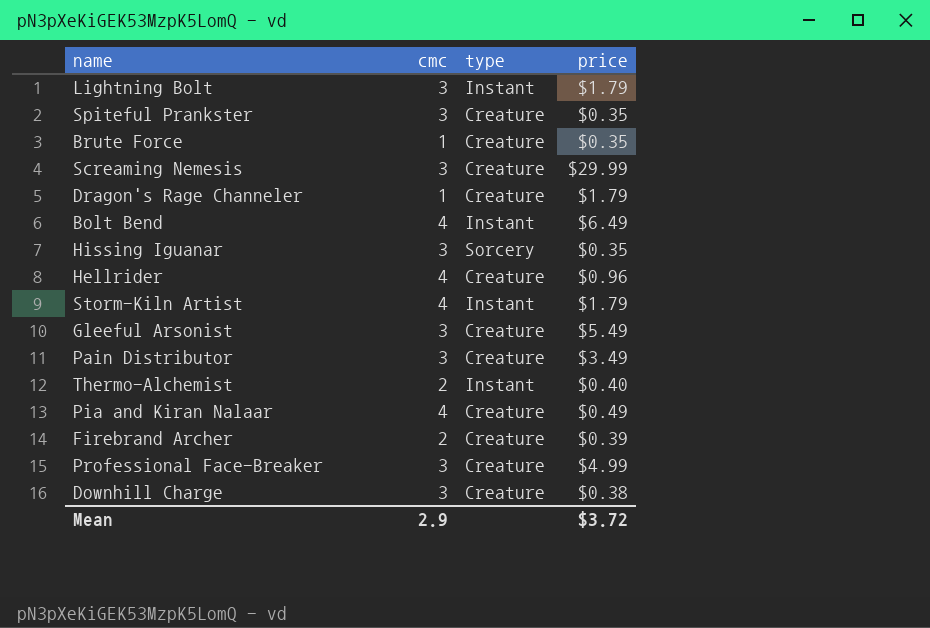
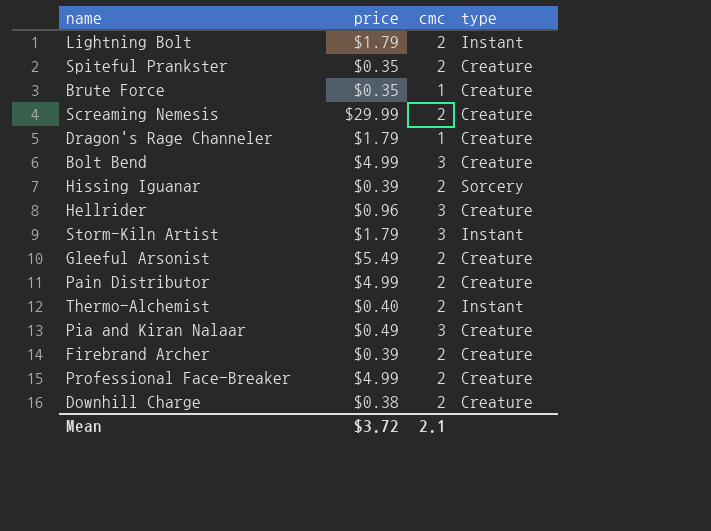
column price | position: 4 -> 2
Lightning Bolt | cmc: 3 -> 2
Spiteful Prankster | cmc: 3 -> 2
Screaming Nemesis | cmc: 3 -> 2
Bolt Bend | price: $6.49 -> $4.99
Bolt Bend | cmc: 4 -> 3
Bolt Bend | type: Instant -> Creature
Hissing Iguanar | price: $0.35 -> $0.39
Hissing Iguanar | cmc: 3 -> 2
Hellrider | cmc: 4 -> 3
Storm-Kiln Artist | cmc: 4 -> 3
Gleeful Arsonist | cmc: 3 -> 2
Pain Distributor | price: $3.49 -> $4.99
Pain Distributor | cmc: 3 -> 2
Pia and Kiran Nalaar | cmc: 4 -> 3
Professional Face-Breaker | cmc: 3 -> 2
Downhill Charge | cmc: 3 -> 2
Mean | cmc: 2.9 -> 2.1

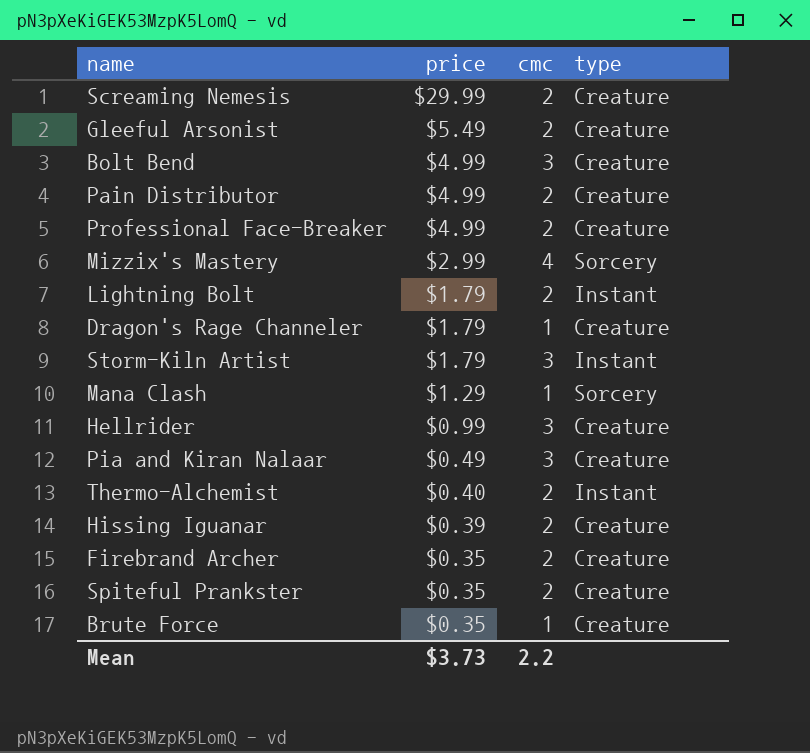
row order: none -> price descending
row Downhill Charge: $0.38 | 2 | Creature -> none
row Mizzix's Mastery: none -> $2.99 | 4 | Sorcery
row Mana Clash: none -> $1.29 | 1 | Sorcery
Hellrider | price: $0.96 -> $0.99
Hissing Iguanar | type: Sorcery -> Creature
Firebrand Archer | price: $0.39 -> $0.35
Mean | price: $3.72 -> $3.73
Mean | cmc: 2.1 -> 2.2

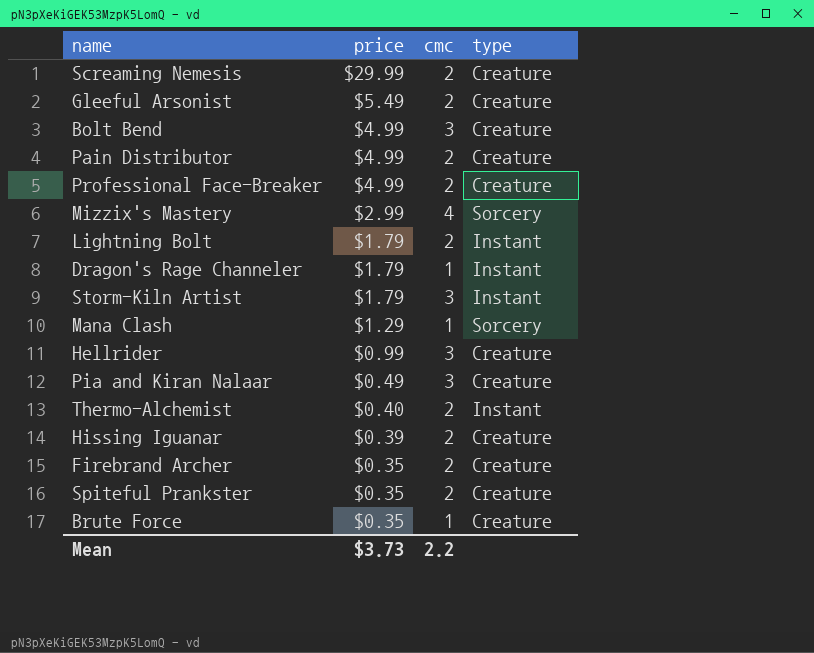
Dragon's Rage Channeler | type: Creature -> Instant

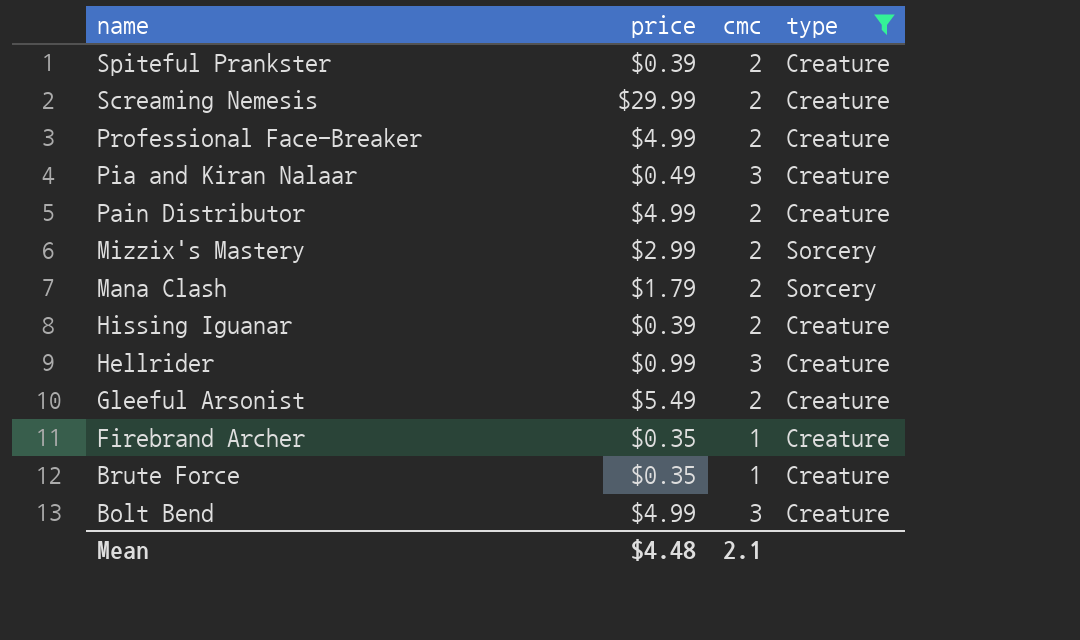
filter: none -> type != Instant
row order: price descending -> name descending
Spiteful Prankster | price: $0.35 -> $0.39
Mizzix's Mastery | cmc: 4 -> 2
Mana Clash | price: $1.29 -> $1.79
Mana Clash | cmc: 1 -> 2
Firebrand Archer | cmc: 2 -> 1
Mean | price: $3.73 -> $4.48
Mean | cmc: 2.2 -> 2.1

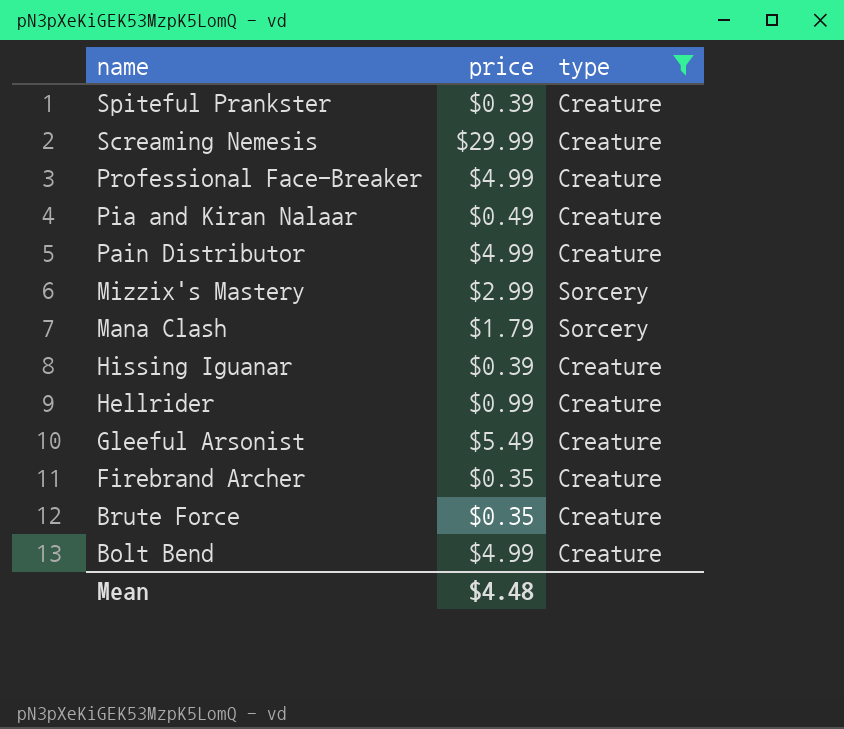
column cmc | position: 3 -> none

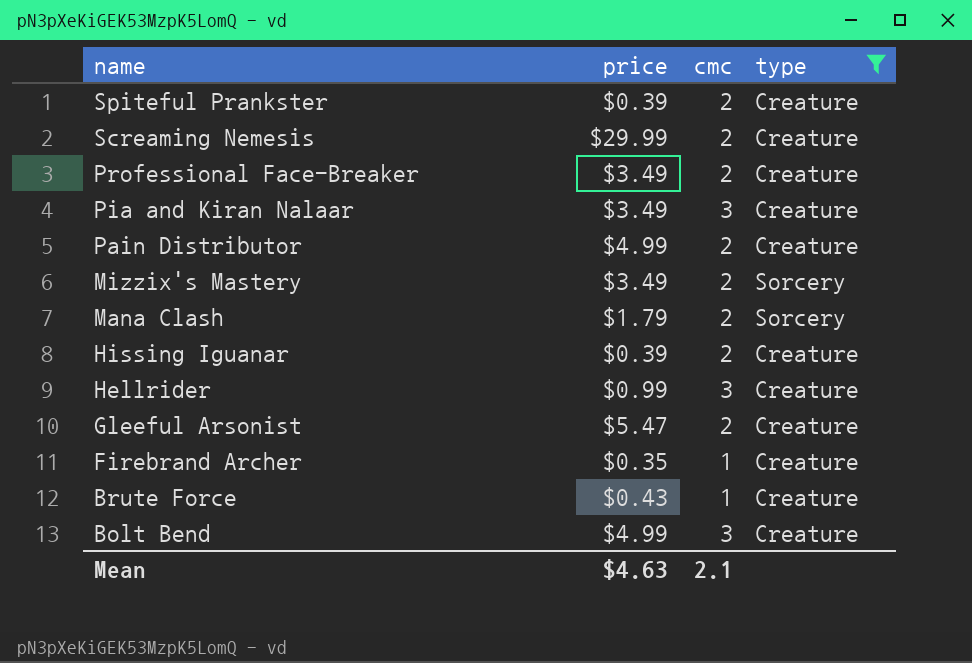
column cmc | position: none -> 3
Professional Face-Breaker | price: $4.99 -> $3.49
Pia and Kiran Nalaar | price: $0.49 -> $3.49
Mizzix's Mastery | price: $2.99 -> $3.49
Gleeful Arsonist | price: $5.49 -> $5.47
Brute Force | price: $0.35 -> $0.43
Mean | price: $4.48 -> $4.63

